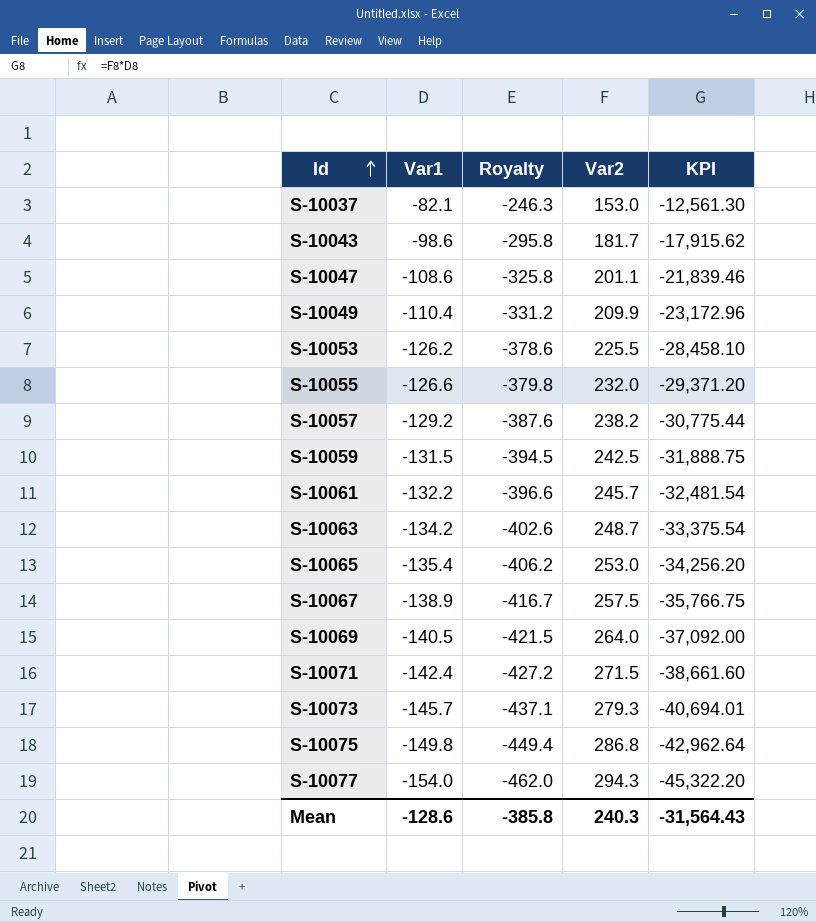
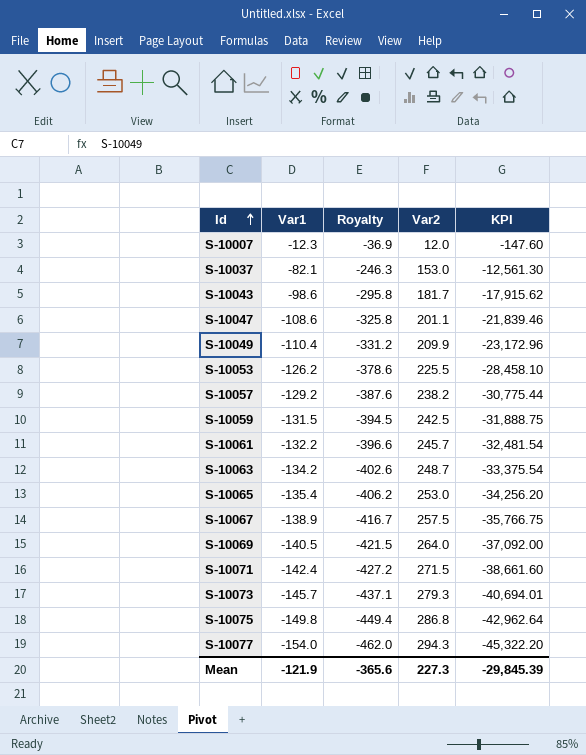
row S-10055: -126.6 | -379.8 | 232.0 | -29,371.20 -> none
row S-10007: none -> -12.3 | -36.9 | 12.0 | -147.60
Mean | Var1: -128.6 -> -121.9
Mean | Royalty: -385.8 -> -365.6
Mean | Var2: 240.3 -> 227.3
Mean | KPI: -31,564.43 -> -29,845.39

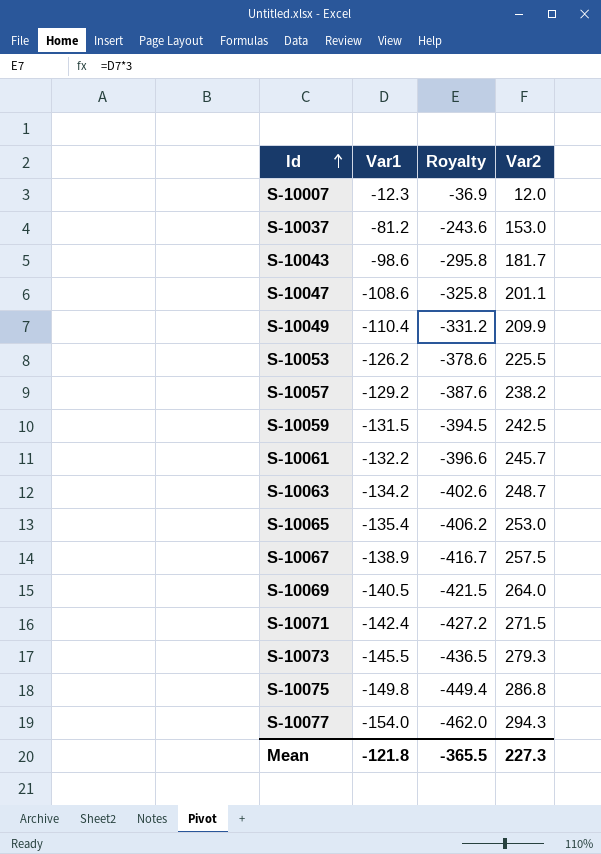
column KPI | formula: [Var1] * [Var2] -> none
S-10037 | Var1: -82.1 -> -81.2
S-10037 | Royalty: -246.3 -> -243.6
S-10073 | Var1: -145.7 -> -145.5
S-10073 | Royalty: -437.1 -> -436.5
Mean | Var1: -121.9 -> -121.8
Mean | Royalty: -365.6 -> -365.5

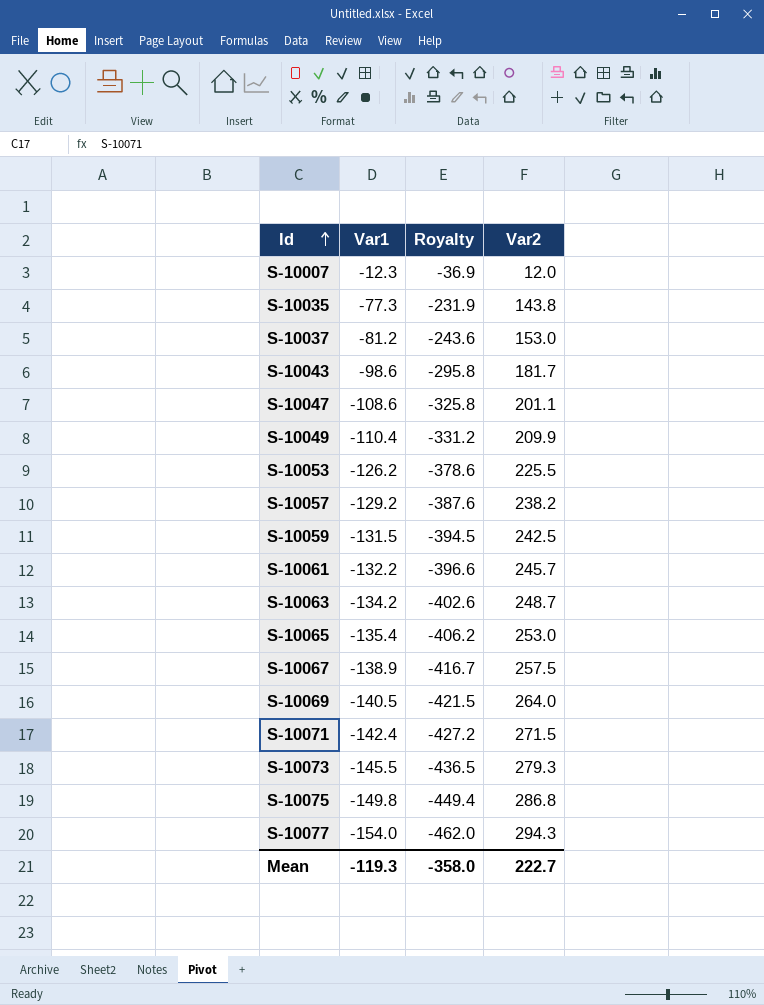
row S-10035: none -> -77.3 | -231.9 | 143.8
Mean | Var1: -121.8 -> -119.3
Mean | Royalty: -365.5 -> -358.0
Mean | Var2: 227.3 -> 222.7

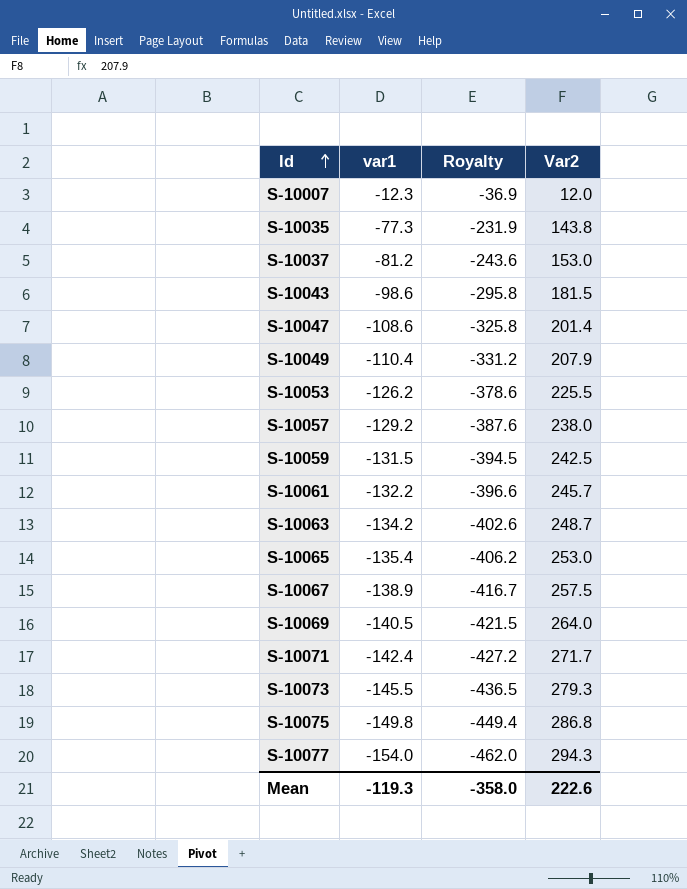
column name: Var1 -> var1
S-10043 | Var2: 181.7 -> 181.5
S-10047 | Var2: 201.1 -> 201.4
S-10049 | Var2: 209.9 -> 207.9
S-10057 | Var2: 238.2 -> 238.0
S-10071 | Var2: 271.5 -> 271.7
Mean | Var2: 222.7 -> 222.6

